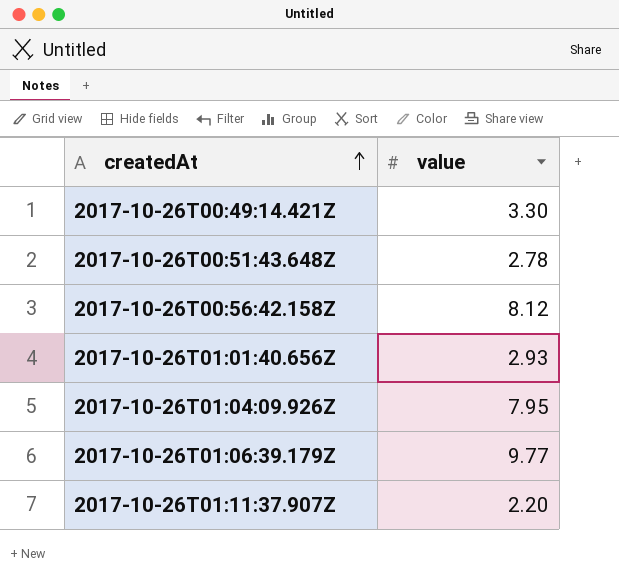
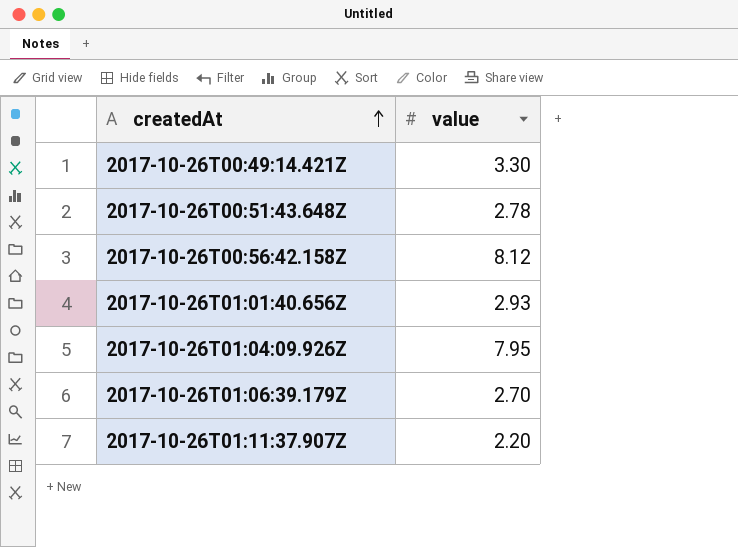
2017-10-26T01:06:39.179Z | value: 9.77 -> 2.70

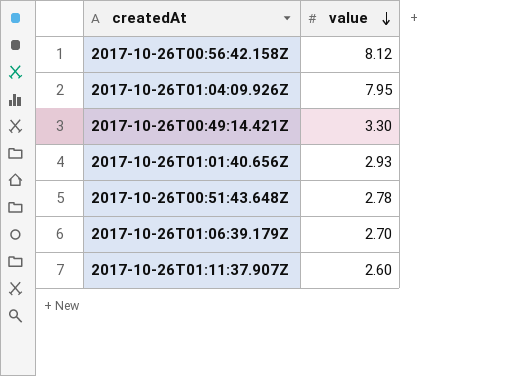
row order: createdAt ascending -> value descending
2017-10-26T01:11:37.907Z | value: 2.20 -> 2.60

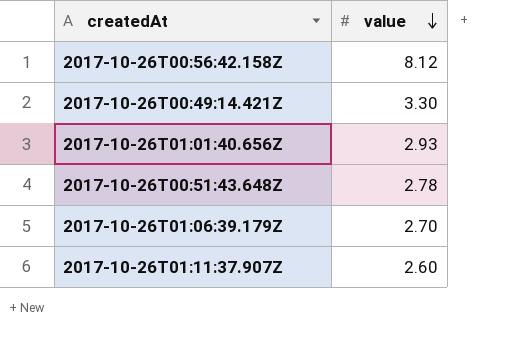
row 2017-10-26T01:04:09.926Z: 7.95 -> none

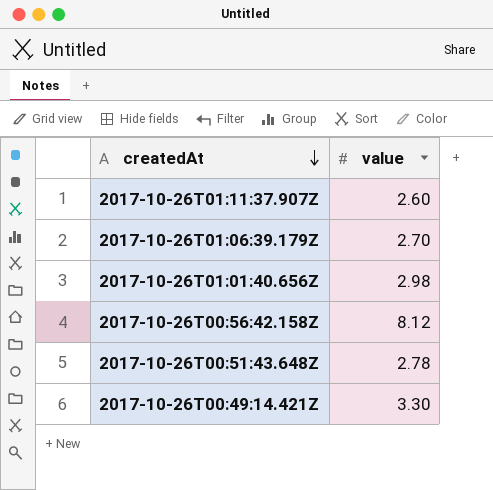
row order: value descending -> createdAt descending
2017-10-26T01:01:40.656Z | value: 2.93 -> 2.98

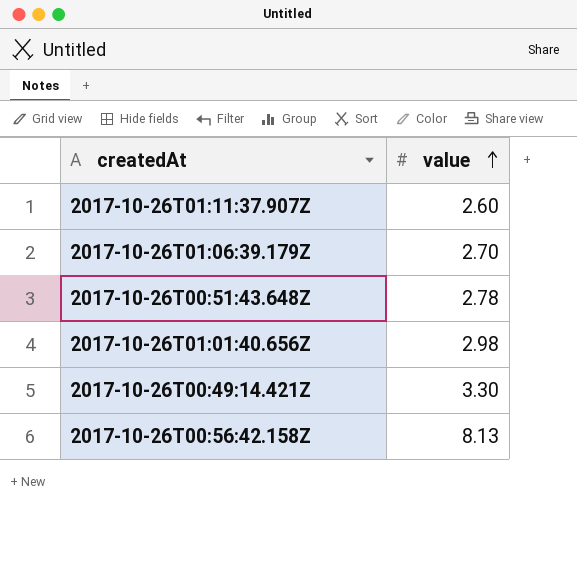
row order: createdAt descending -> value ascending
2017-10-26T00:56:42.158Z | value: 8.12 -> 8.13

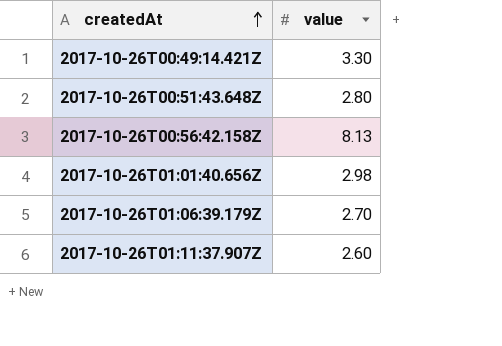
row order: value ascending -> createdAt ascending
2017-10-26T00:51:43.648Z | value: 2.78 -> 2.80

